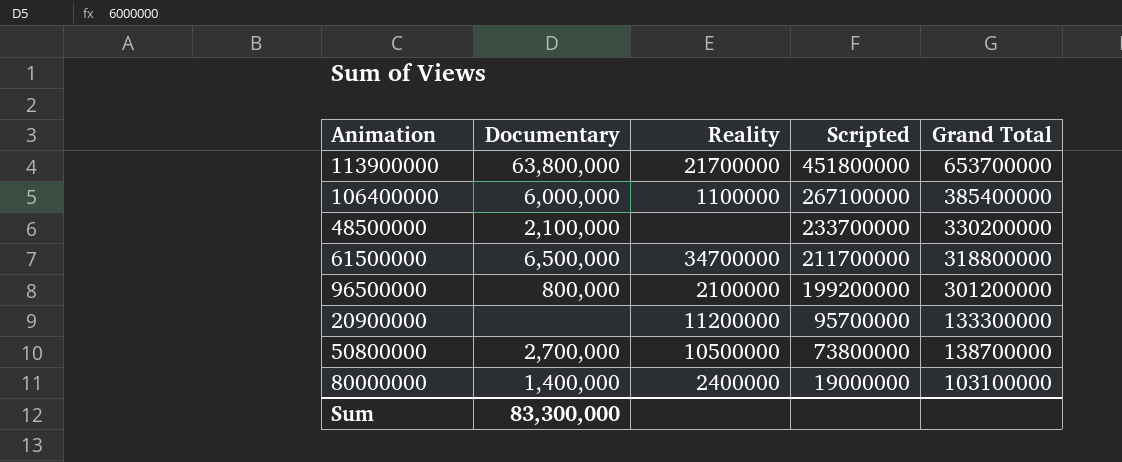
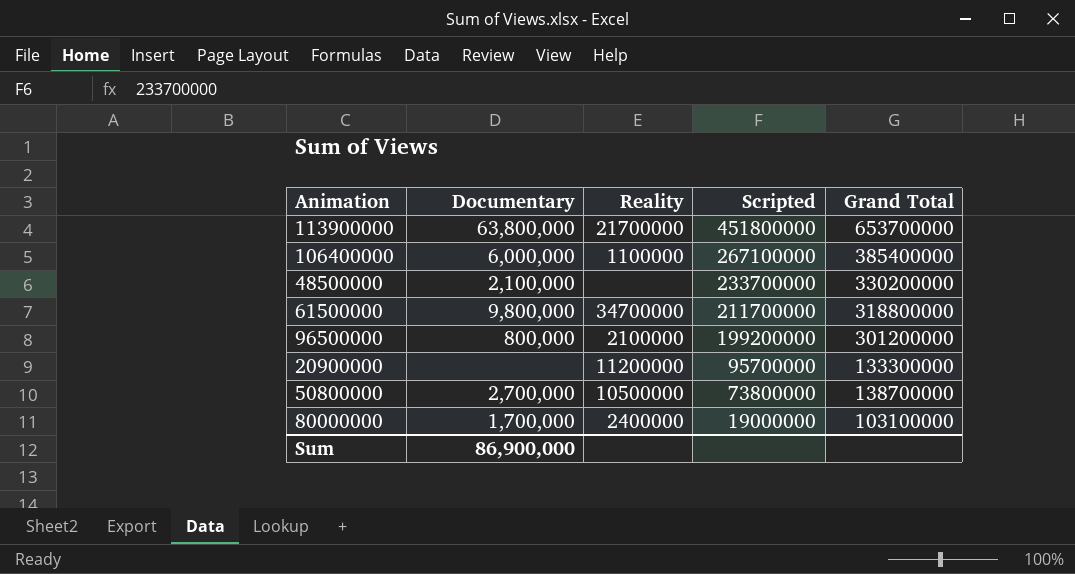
61500000 | Documentary: 6,500,000 -> 9,800,000
80000000 | Documentary: 1,400,000 -> 1,700,000
Sum | Documentary: 83,300,000 -> 86,900,000

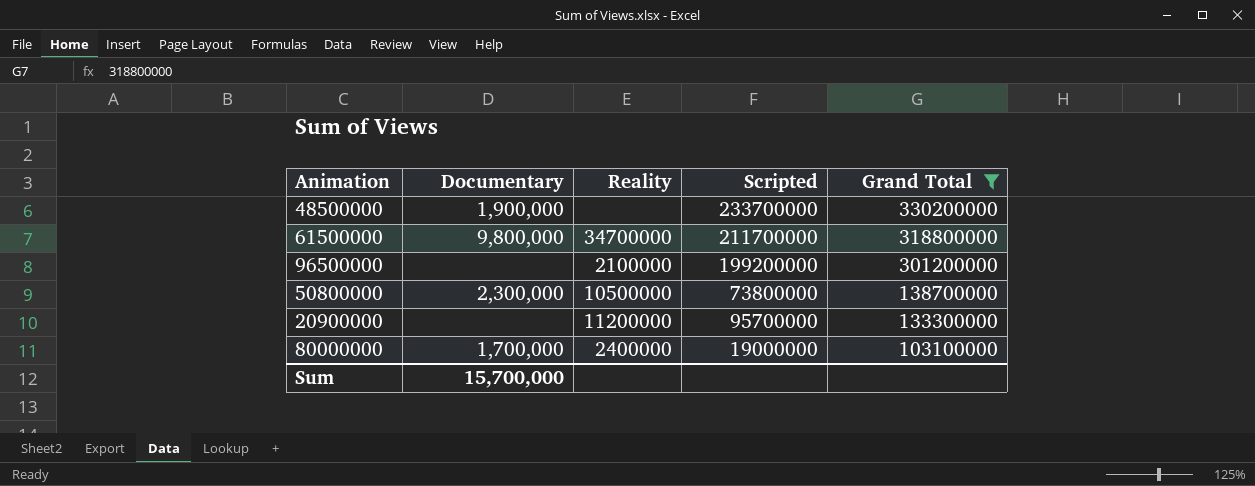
filter: none -> Grand Total <= 330200000
row order: Scripted descending -> Grand Total descending
48500000 | Documentary: 2,100,000 -> 1,900,000
96500000 | Documentary: 800,000 -> none
50800000 | Documentary: 2,700,000 -> 2,300,000
Sum | Documentary: 86,900,000 -> 15,700,000

